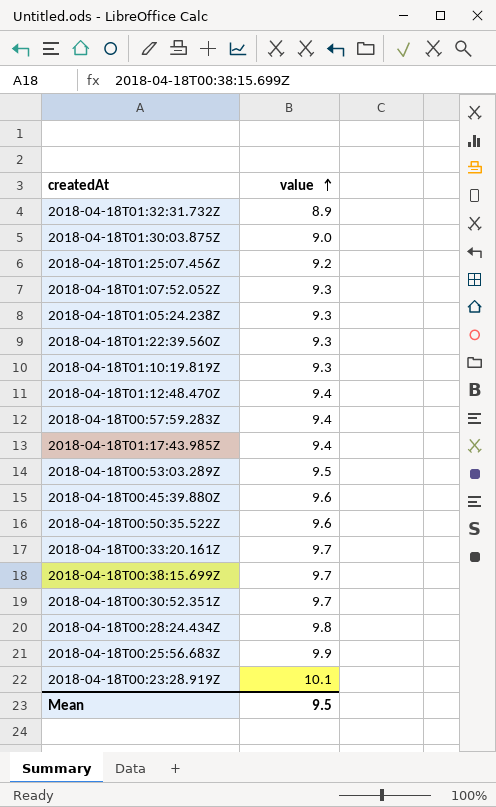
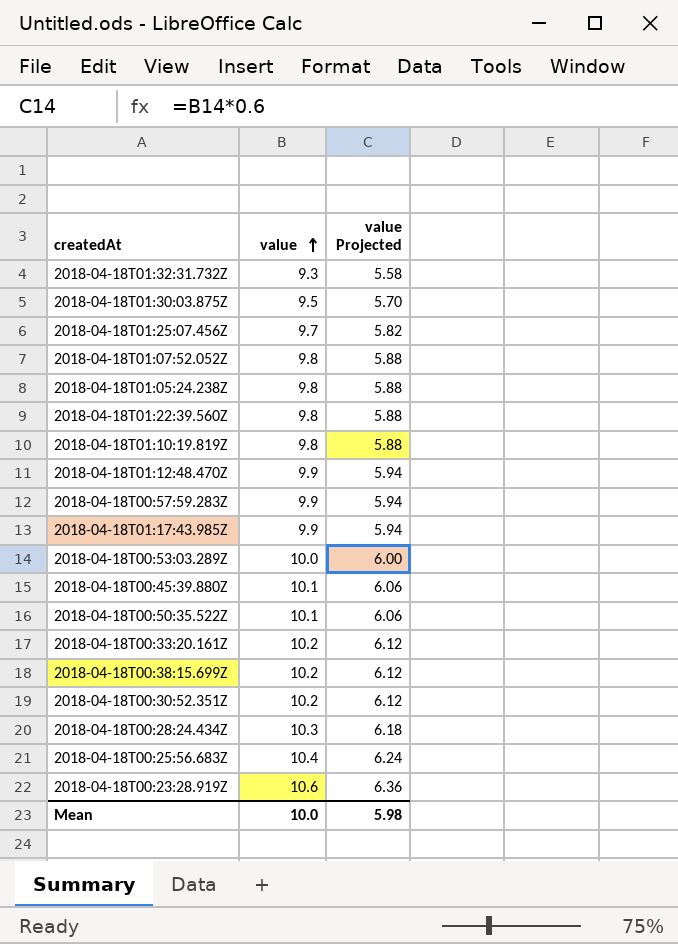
column value Projected | formula: none -> [value] * 0.6
2018-04-18T01:32:31.732Z | value: 8.9 -> 9.3
2018-04-18T01:30:03.875Z | value: 9.0 -> 9.5
2018-04-18T01:25:07.456Z | value: 9.2 -> 9.7
2018-04-18T01:07:52.052Z | value: 9.3 -> 9.8
2018-04-18T01:05:24.238Z | value: 9.3 -> 9.8
2018-04-18T01:22:39.560Z | value: 9.3 -> 9.8
2018-04-18T01:10:19.819Z | value: 9.3 -> 9.8
2018-04-18T01:12:48.470Z | value: 9.4 -> 9.9
2018-04-18T00:57:59.283Z | value: 9.4 -> 9.9
2018-04-18T01:17:43.985Z | value: 9.4 -> 9.9
2018-04-18T00:53:03.289Z | value: 9.5 -> 10.0
2018-04-18T00:45:39.880Z | value: 9.6 -> 10.1
2018-04-18T00:50:35.522Z | value: 9.6 -> 10.1
2018-04-18T00:33:20.161Z | value: 9.7 -> 10.2
2018-04-18T00:38:15.699Z | value: 9.7 -> 10.2
2018-04-18T00:30:52.351Z | value: 9.7 -> 10.2
2018-04-18T00:28:24.434Z | value: 9.8 -> 10.3
2018-04-18T00:25:56.683Z | value: 9.9 -> 10.4
2018-04-18T00:23:28.919Z | value: 10.1 -> 10.6
Mean | value: 9.5 -> 10.0

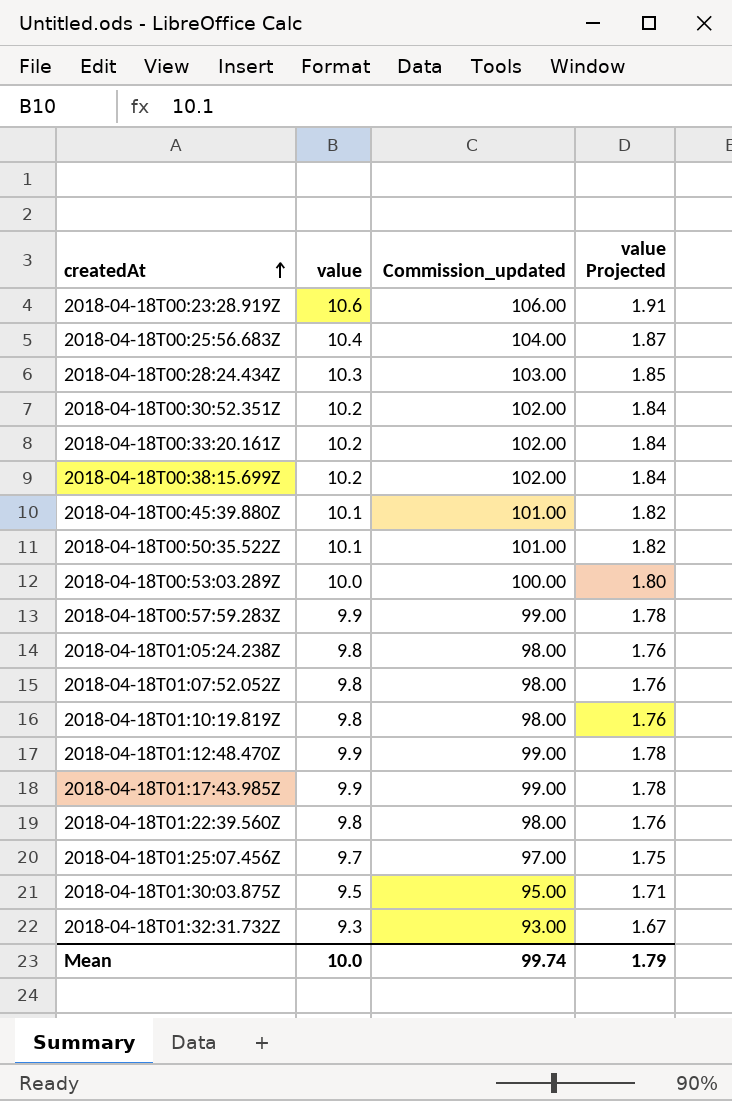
row order: value ascending -> createdAt ascending
column Commission_updated | formula: none -> [value] * 10
column value Projected | formula: [value] * 0.6 -> [value] * 0.18
Mean | value Projected: 5.98 -> 1.79

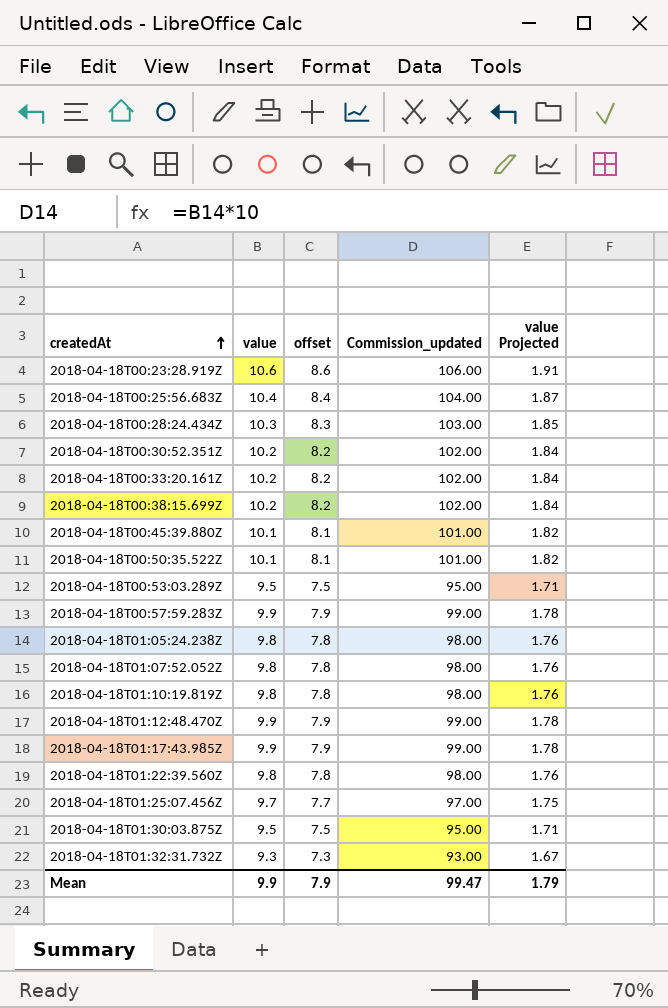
column offset | formula: none -> [value] - 2
2018-04-18T00:53:03.289Z | value: 10.0 -> 9.5
2018-04-18T00:53:03.289Z | Commission_updated: 100.00 -> 95.00
2018-04-18T00:53:03.289Z | value Projected: 1.80 -> 1.71
Mean | value: 10.0 -> 9.9
Mean | Commission_updated: 99.74 -> 99.47

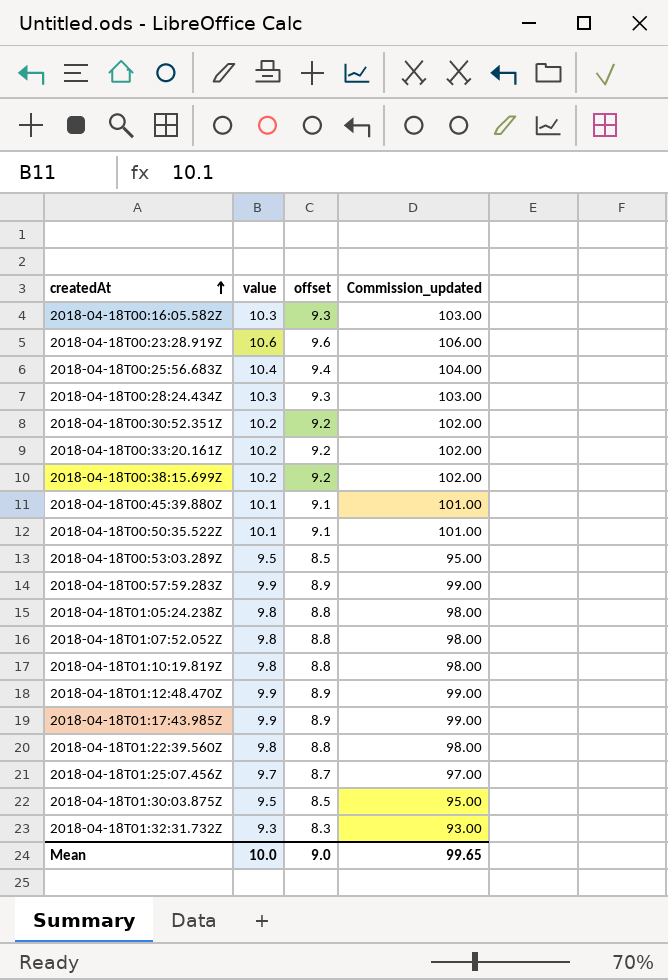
column value Projected | formula: [value] * 0.18 -> none
column offset | formula: [value] - 2 -> [value] - 1
row 2018-04-18T00:16:05.582Z: none -> 10.3 | 9.3 | 103.00
Mean | value: 9.9 -> 10.0
Mean | offset: 7.9 -> 9.0
Mean | Commission_updated: 99.47 -> 99.65

